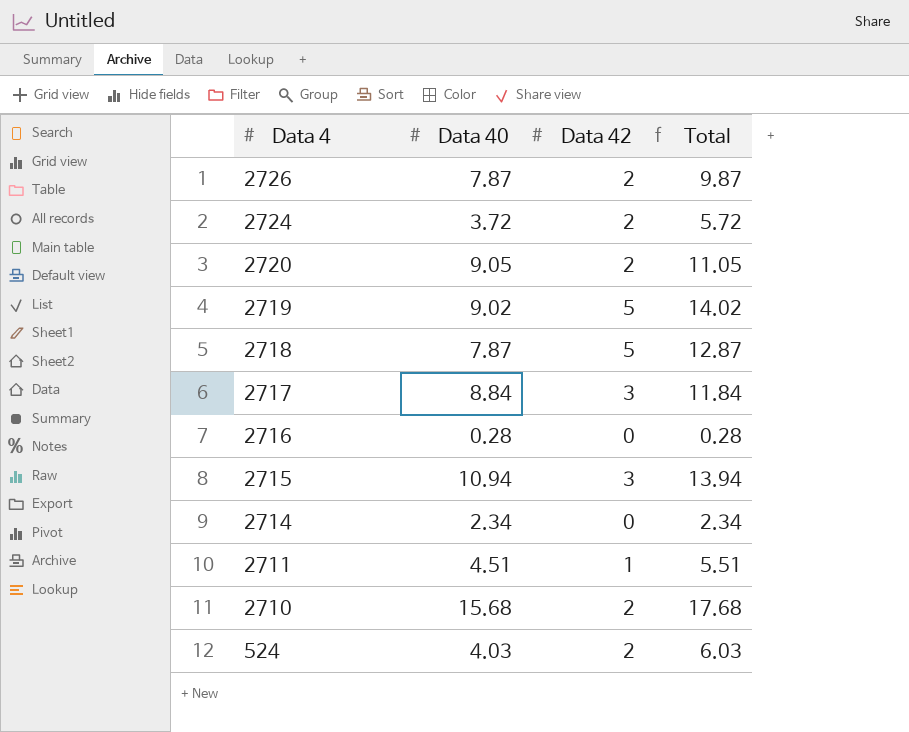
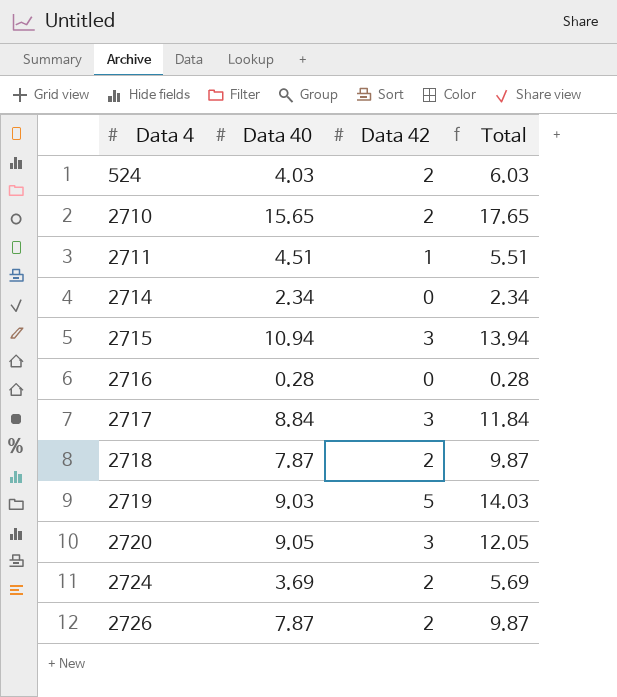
row order: Data 4 descending -> Data 4 ascending
2710 | Data 40: 15.68 -> 15.65
2710 | Total: 17.68 -> 17.65
2718 | Data 42: 5 -> 2
2718 | Total: 12.87 -> 9.87
2719 | Data 40: 9.02 -> 9.03
2719 | Total: 14.02 -> 14.03
2720 | Data 42: 2 -> 3
2720 | Total: 11.05 -> 12.05
2724 | Data 40: 3.72 -> 3.69
2724 | Total: 5.72 -> 5.69

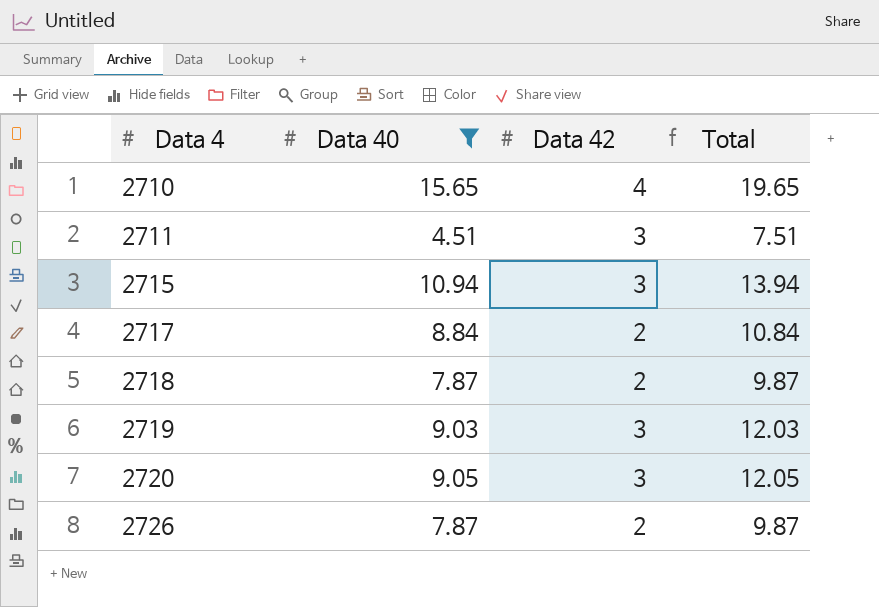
filter: none -> Data 40 >= 4.51
2710 | Data 42: 2 -> 4
2710 | Total: 17.65 -> 19.65
2711 | Data 42: 1 -> 3
2711 | Total: 5.51 -> 7.51
2717 | Data 42: 3 -> 2
2717 | Total: 11.84 -> 10.84
2719 | Data 42: 5 -> 3
2719 | Total: 14.03 -> 12.03

